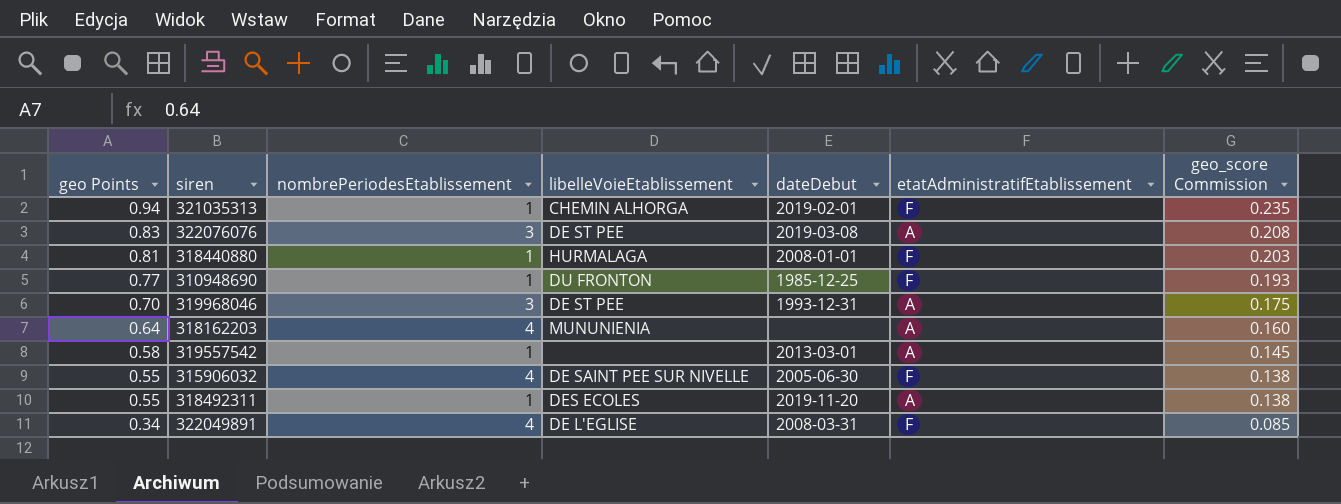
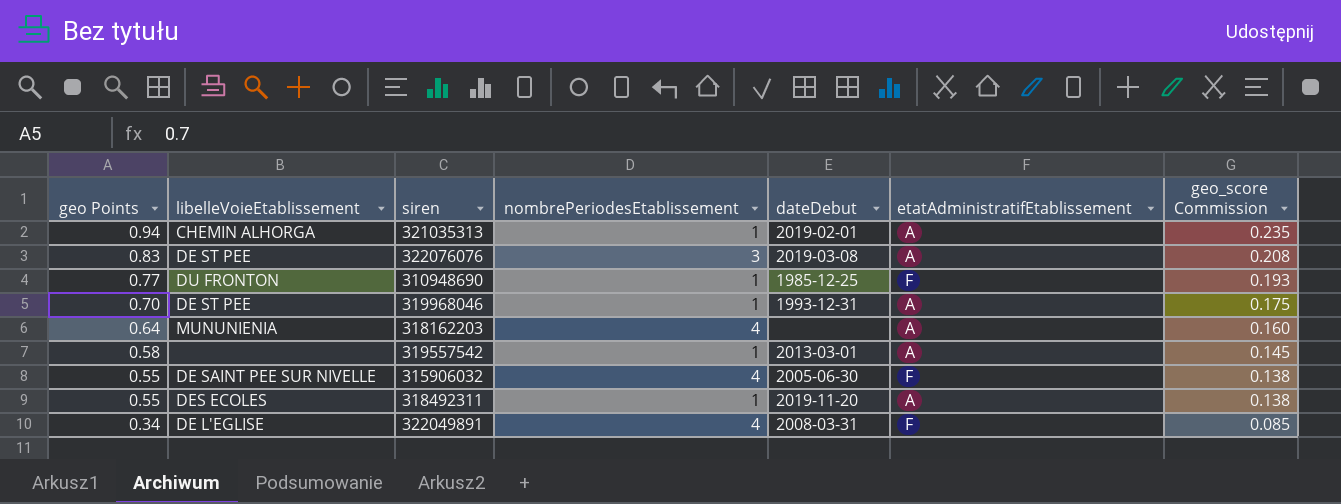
column libelleVoieEtablissement | position: 4 -> 2
row 318440880: 0.81 | 1 | HURMALAGA | 2008-01-01 | F | 0.203 -> none
321035313 | etatAdministratifEtablissement: F -> A
319968046 | nombrePeriodesEtablissement: 3 -> 1

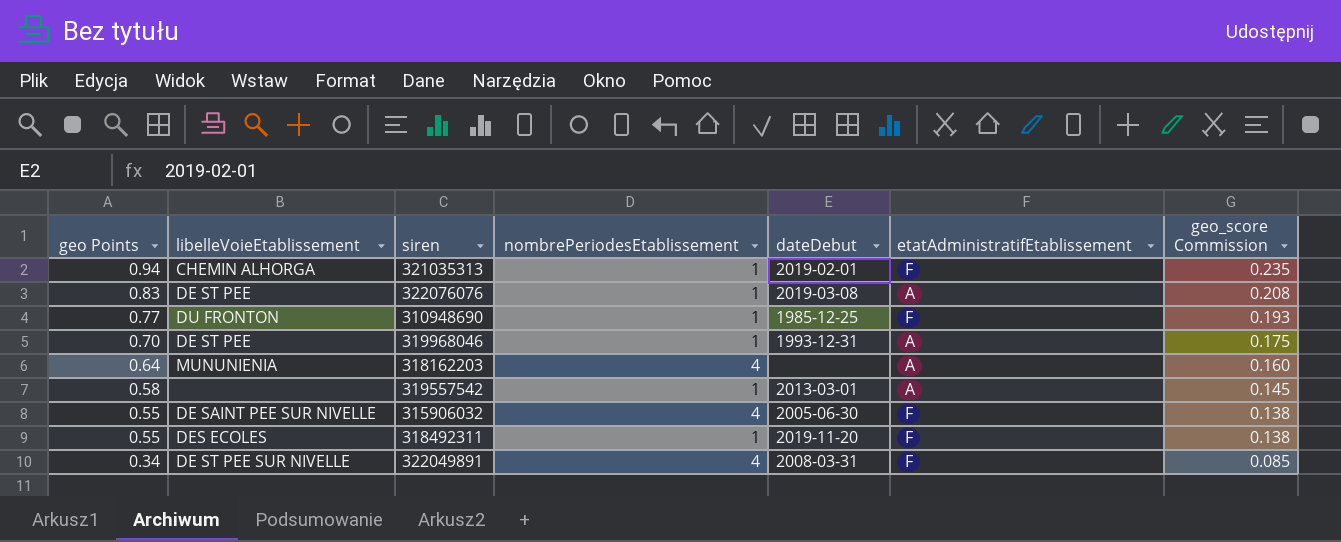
321035313 | etatAdministratifEtablissement: A -> F
322076076 | nombrePeriodesEtablissement: 3 -> 1
318492311 | etatAdministratifEtablissement: A -> F
322049891 | libelleVoieEtablissement: DE L'EGLISE -> DE ST PEE SUR NIVELLE

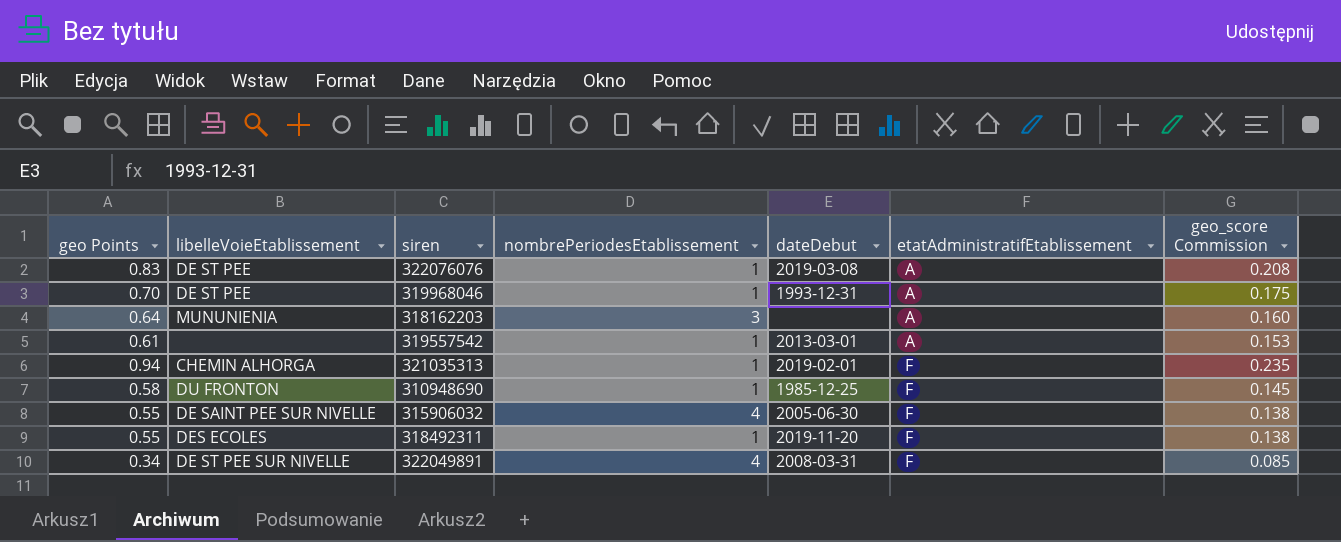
row order: geo Points descending -> etatAdministratifEtablissement ascending
318162203 | nombrePeriodesEtablissement: 4 -> 3
319557542 | geo Points: 0.58 -> 0.61
319557542 | geo_score Commission: 0.145 -> 0.153
310948690 | geo Points: 0.77 -> 0.58
310948690 | geo_score Commission: 0.193 -> 0.145

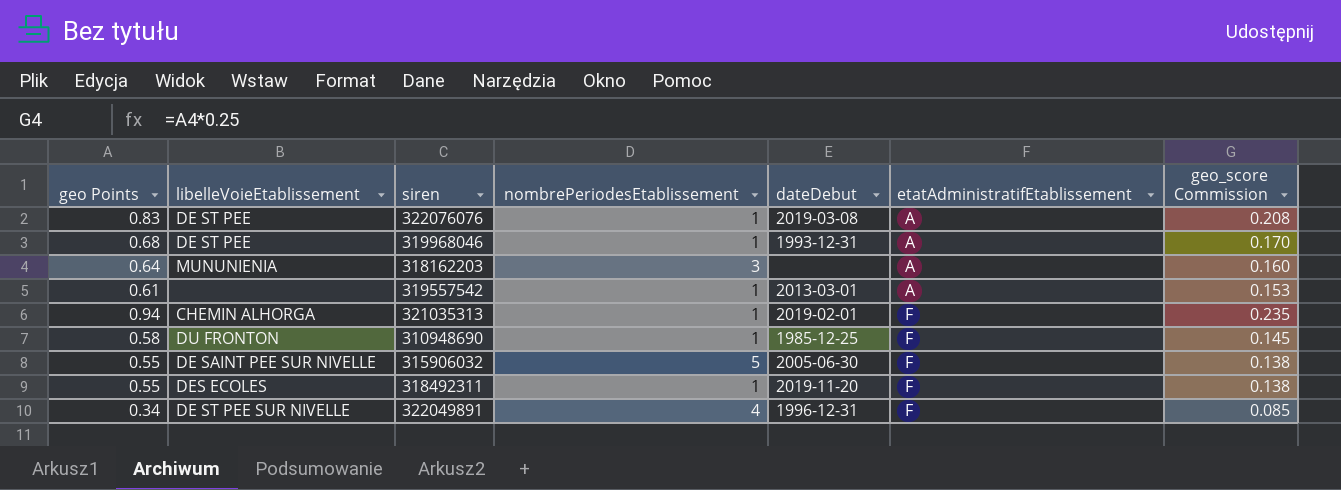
319968046 | geo Points: 0.70 -> 0.68
319968046 | geo_score Commission: 0.175 -> 0.170
315906032 | nombrePeriodesEtablissement: 4 -> 5
322049891 | dateDebut: 2008-03-31 -> 1996-12-31

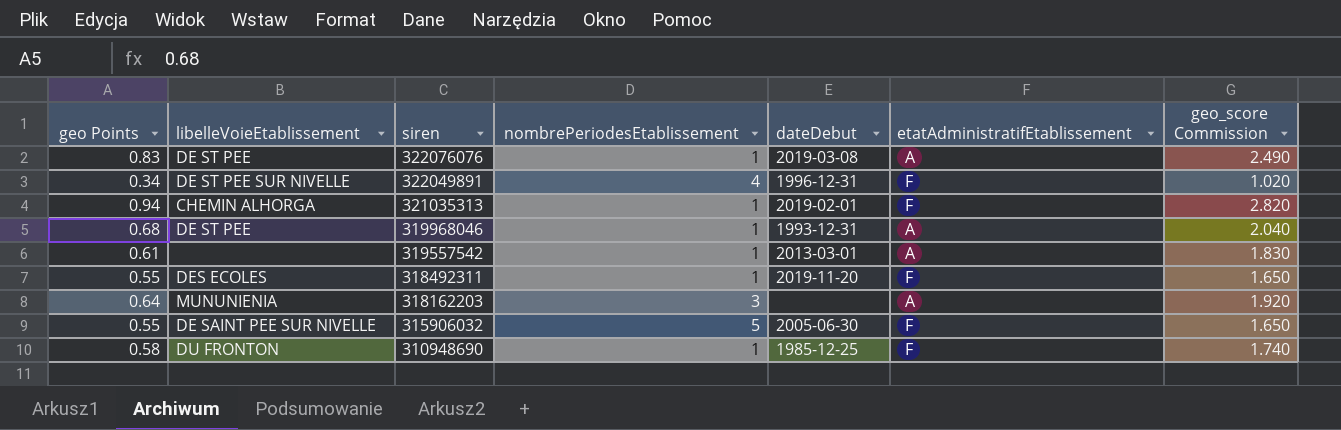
row order: etatAdministratifEtablissement ascending -> siren descending
column geo_score Commission | formula: [geo Points] * 0.25 -> [geo Points] * 3

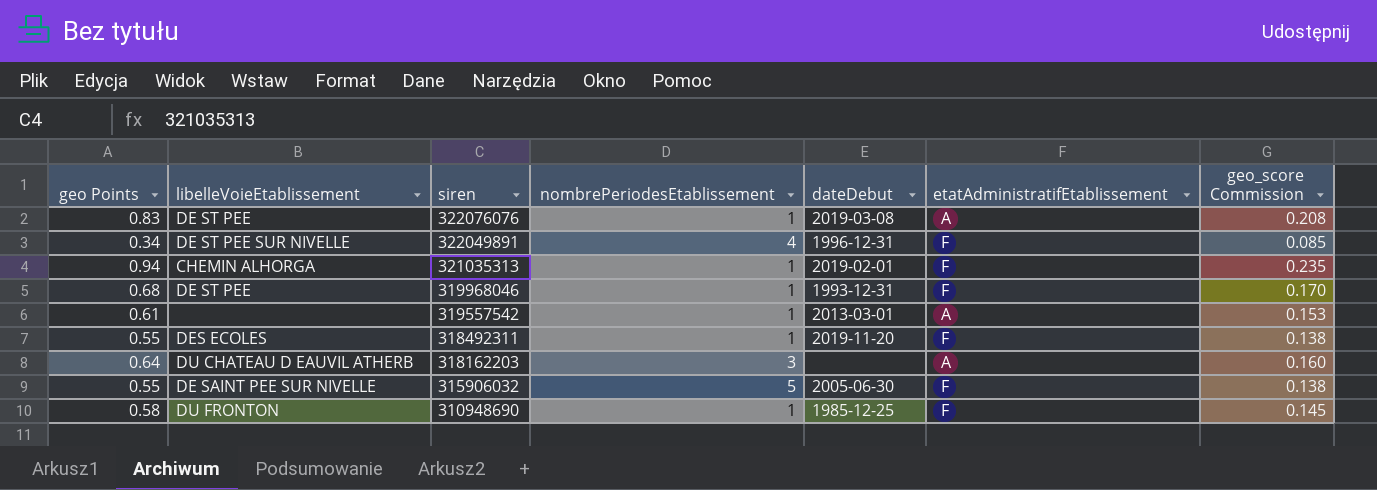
column geo_score Commission | formula: [geo Points] * 3 -> [geo Points] * 0.25
319968046 | etatAdministratifEtablissement: A -> F
318162203 | libelleVoieEtablissement: MUNUNIENIA -> DU CHATEAU D EAUVIL ATHERB

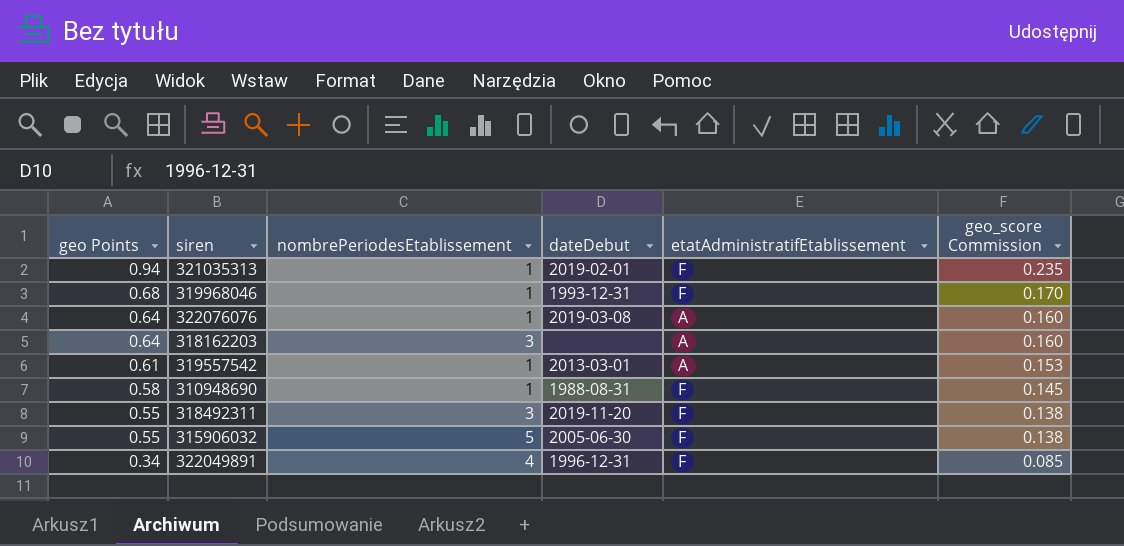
row order: siren descending -> geo Points descending
column libelleVoieEtablissement | position: 2 -> none
322076076 | geo Points: 0.83 -> 0.64
322076076 | geo_score Commission: 0.208 -> 0.160
310948690 | dateDebut: 1985-12-25 -> 1988-08-31
318492311 | nombrePeriodesEtablissement: 1 -> 3

